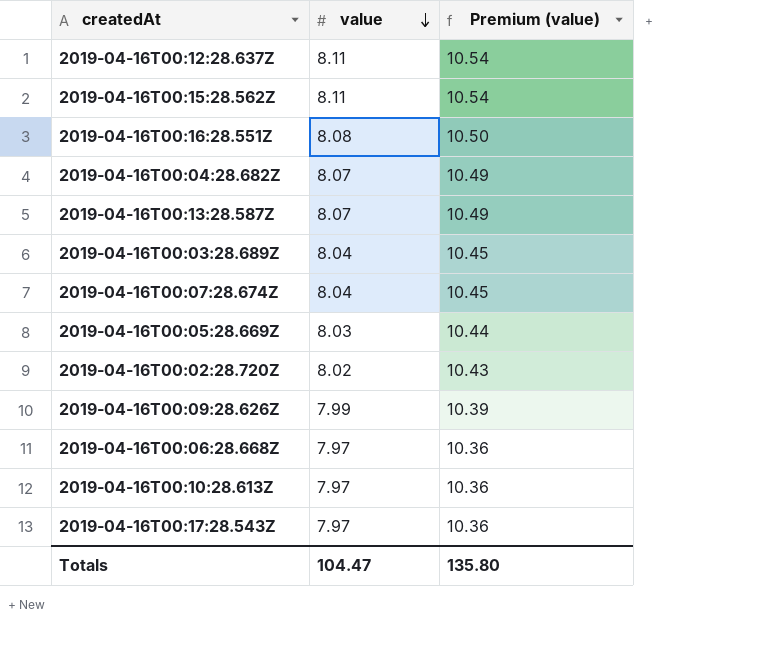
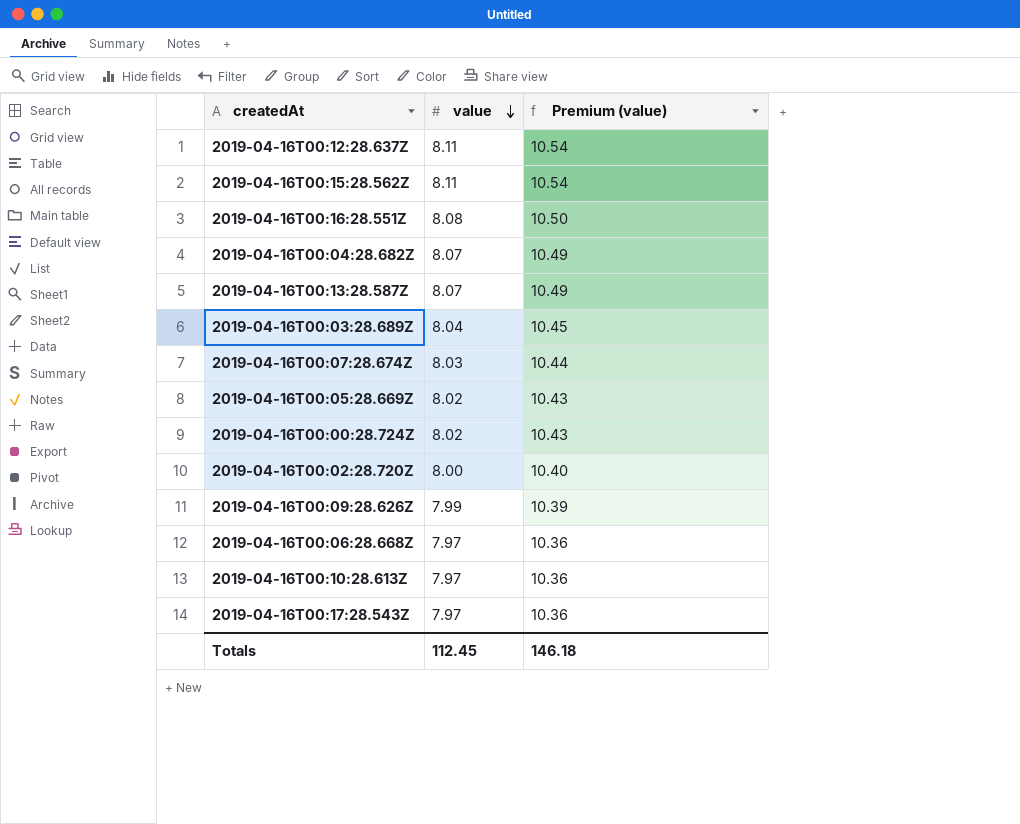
2019-04-16T00:07:28.674Z | value: 8.04 -> 8.03
2019-04-16T00:07:28.674Z | Premium (value): 10.45 -> 10.44
2019-04-16T00:05:28.669Z | value: 8.03 -> 8.02
2019-04-16T00:05:28.669Z | Premium (value): 10.44 -> 10.43
row 2019-04-16T00:00:28.724Z: none -> 8.02 | 10.43
2019-04-16T00:02:28.720Z | value: 8.02 -> 8.00
2019-04-16T00:02:28.720Z | Premium (value): 10.43 -> 10.40
Totals | value: 104.47 -> 112.45
Totals | Premium (value): 135.80 -> 146.18

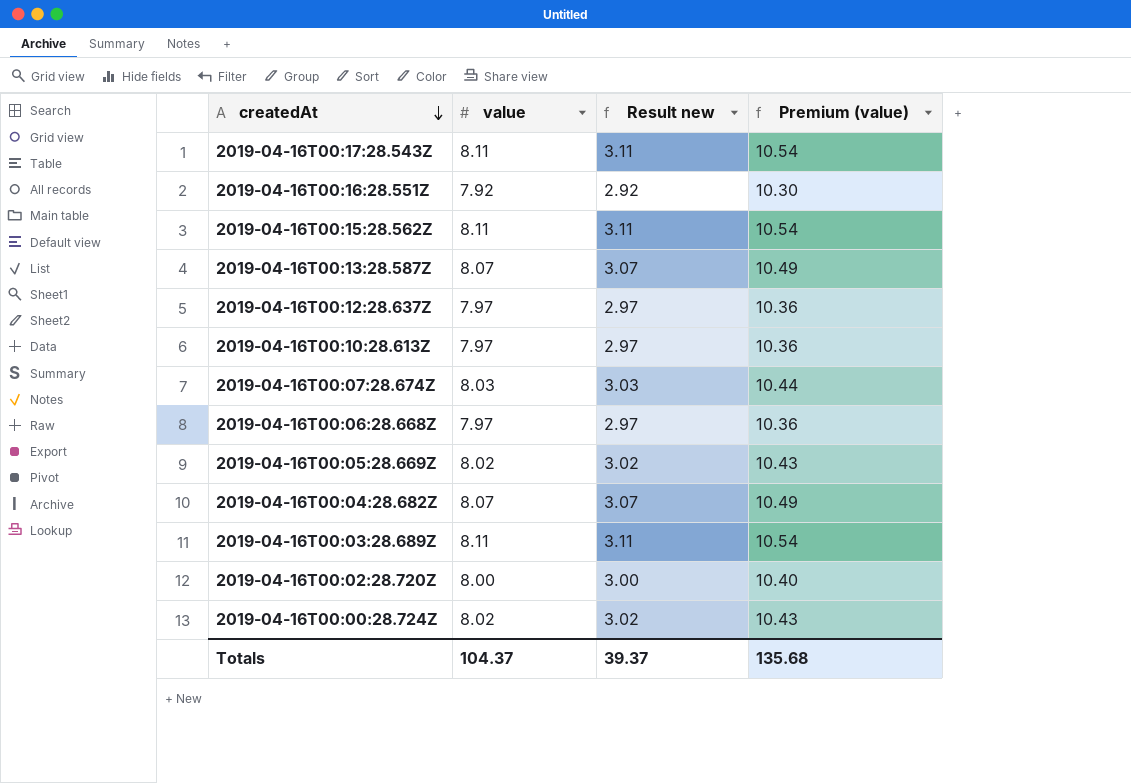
row order: value descending -> createdAt descending
column Result new | formula: none -> [value] - 5
row 2019-04-16T00:09:28.626Z: 7.99 | 10.39 -> none
2019-04-16T00:17:28.543Z | value: 7.97 -> 8.11
2019-04-16T00:17:28.543Z | Premium (value): 10.36 -> 10.54
2019-04-16T00:16:28.551Z | value: 8.08 -> 7.92
2019-04-16T00:16:28.551Z | Premium (value): 10.50 -> 10.30
2019-04-16T00:12:28.637Z | value: 8.11 -> 7.97
2019-04-16T00:12:28.637Z | Premium (value): 10.54 -> 10.36
2019-04-16T00:03:28.689Z | value: 8.04 -> 8.11
2019-04-16T00:03:28.689Z | Premium (value): 10.45 -> 10.54
Totals | value: 112.45 -> 104.37
Totals | Premium (value): 146.18 -> 135.68

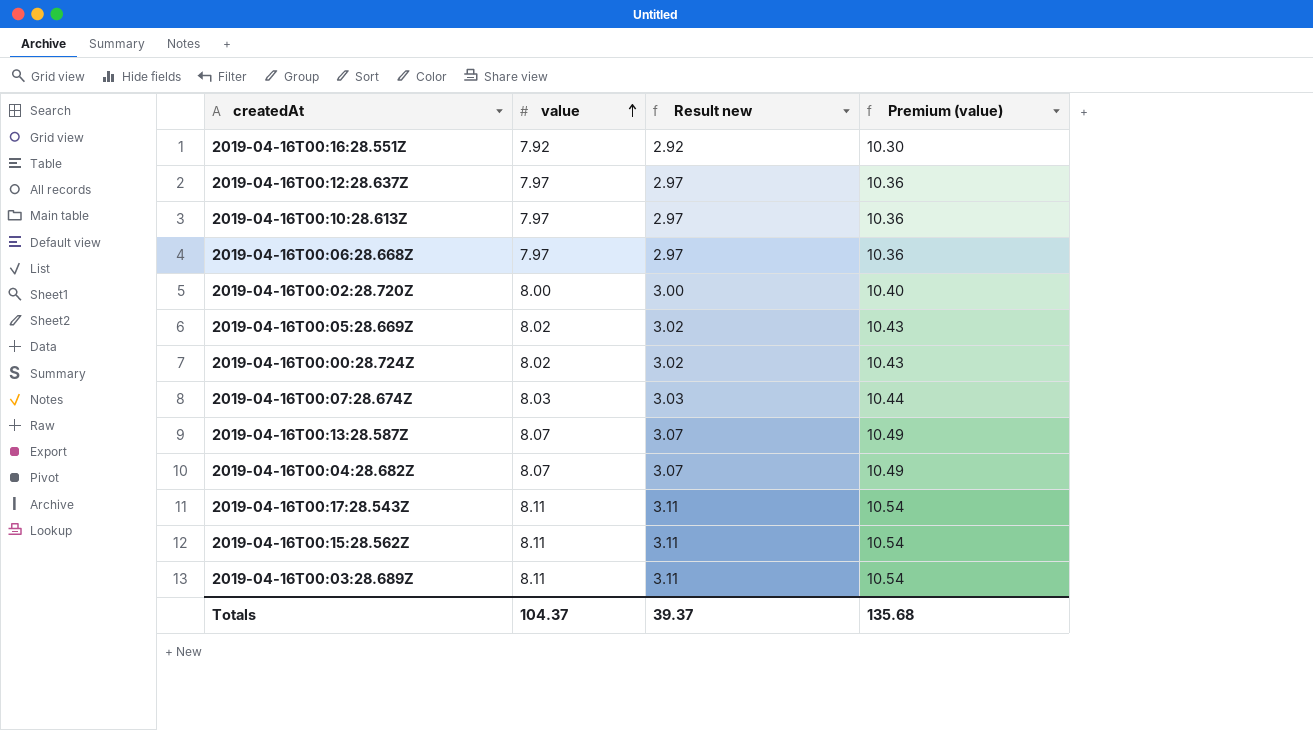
row order: createdAt descending -> value ascending

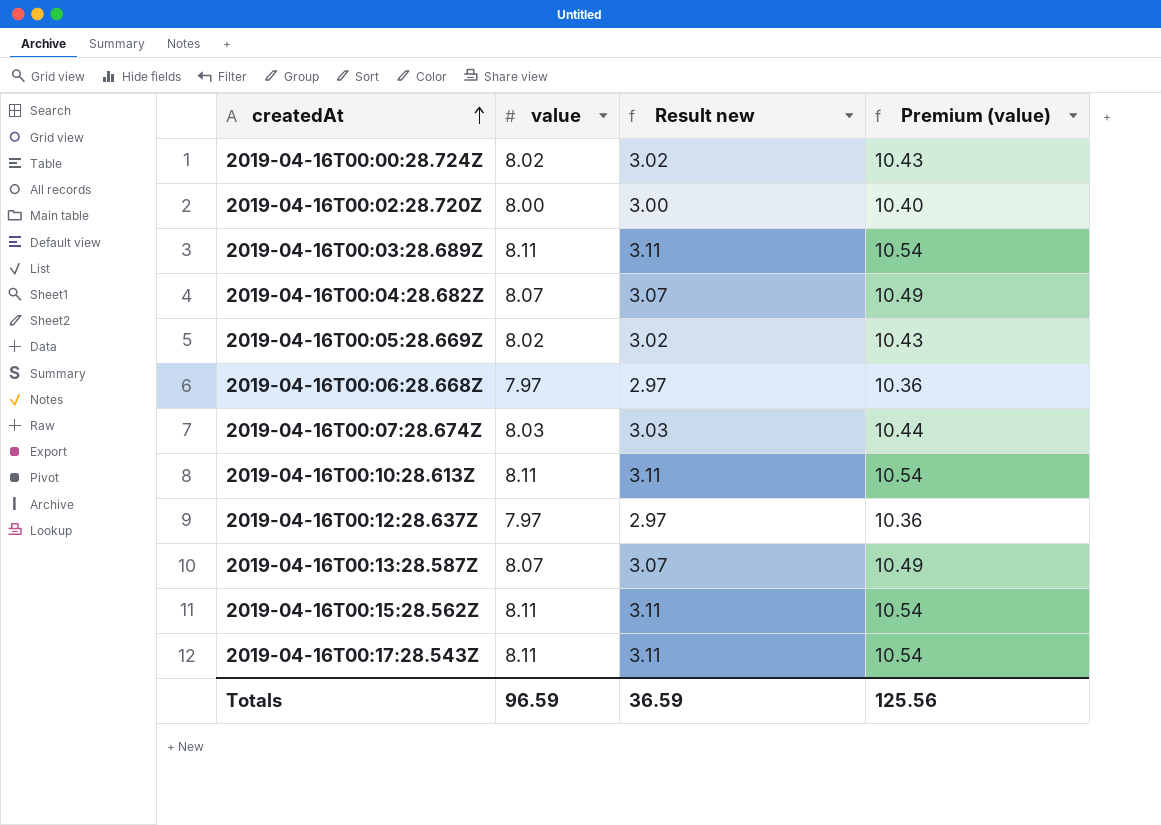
row order: value ascending -> createdAt ascending
row 2019-04-16T00:16:28.551Z: 7.92 | 2.92 | 10.30 -> none
2019-04-16T00:10:28.613Z | value: 7.97 -> 8.11
2019-04-16T00:10:28.613Z | Result new: 2.97 -> 3.11
2019-04-16T00:10:28.613Z | Premium (value): 10.36 -> 10.54
Totals | value: 104.37 -> 96.59
Totals | Result new: 39.37 -> 36.59
Totals | Premium (value): 135.68 -> 125.56

